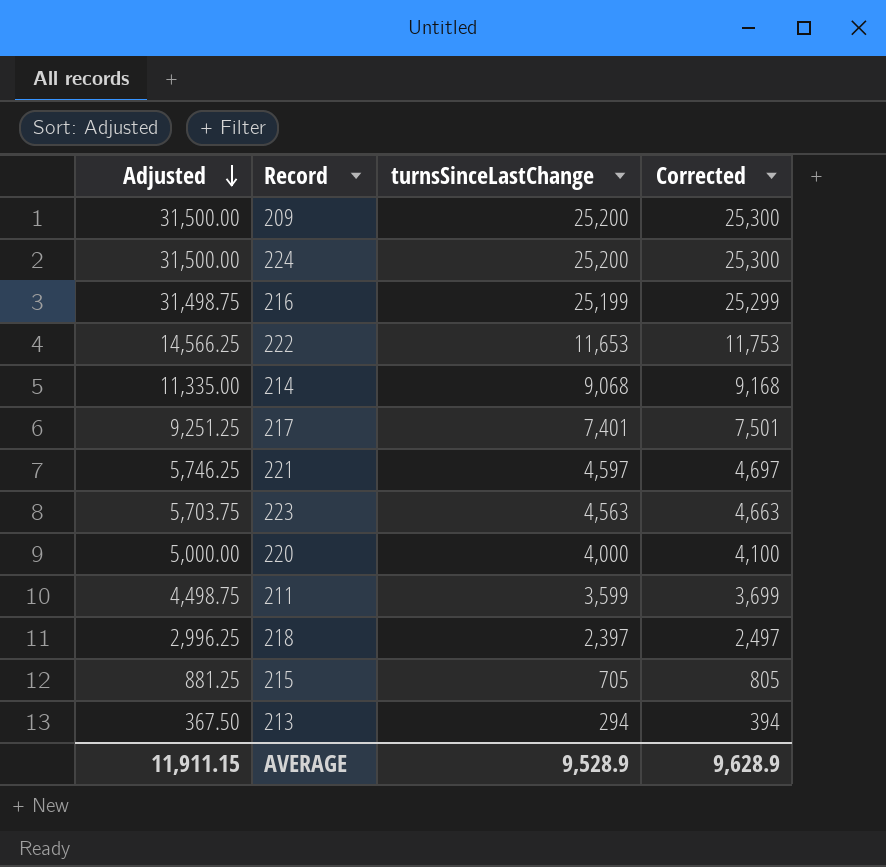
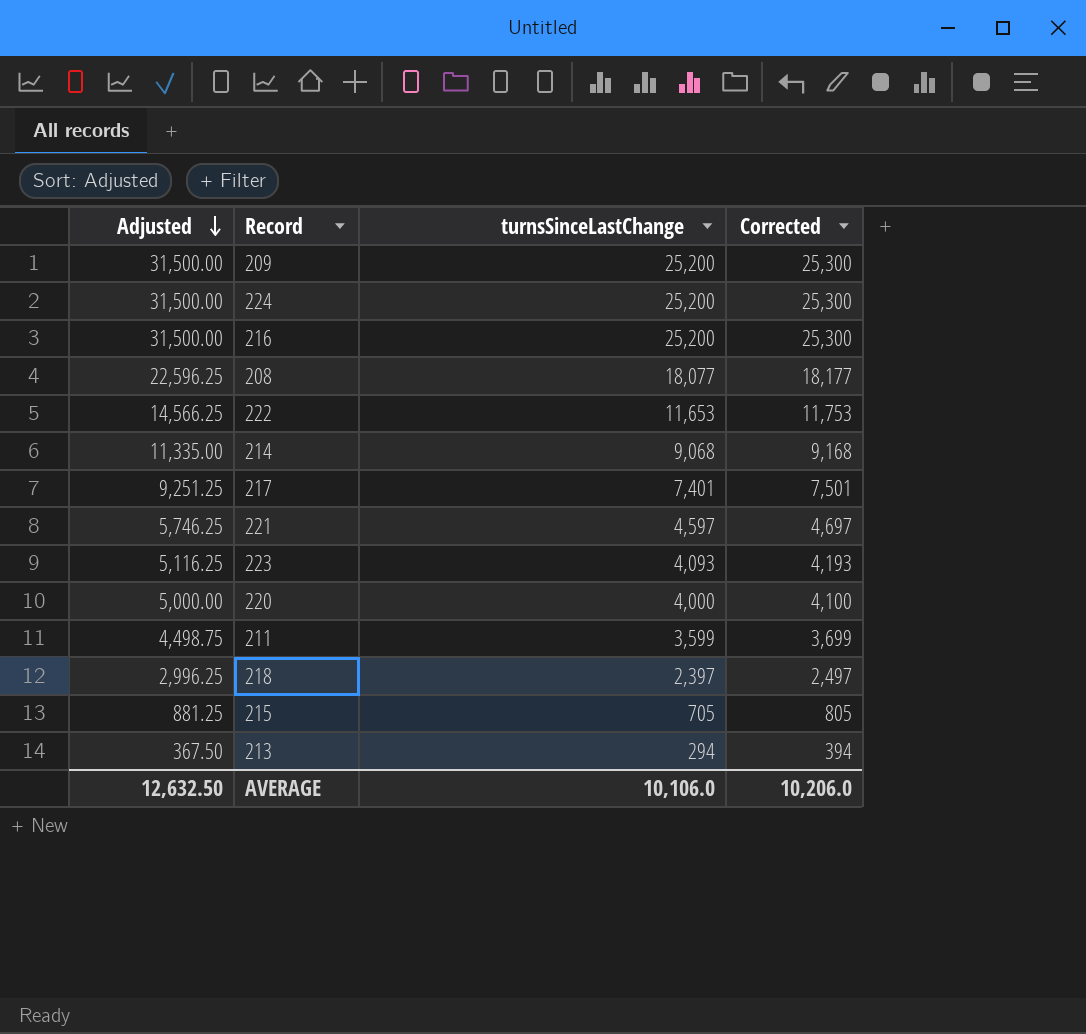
216 | Adjusted: 31,498.75 -> 31,500.00
216 | turnsSinceLastChange: 25,199 -> 25,200
216 | Corrected: 25,299 -> 25,300
row 208: none -> 22,596.25 | 18,077 | 18,177
223 | Adjusted: 5,703.75 -> 5,116.25
223 | turnsSinceLastChange: 4,563 -> 4,093
223 | Corrected: 4,663 -> 4,193
AVERAGE | Adjusted: 11,911.15 -> 12,632.50
AVERAGE | turnsSinceLastChange: 9,528.9 -> 10,106.0
AVERAGE | Corrected: 9,628.9 -> 10,206.0

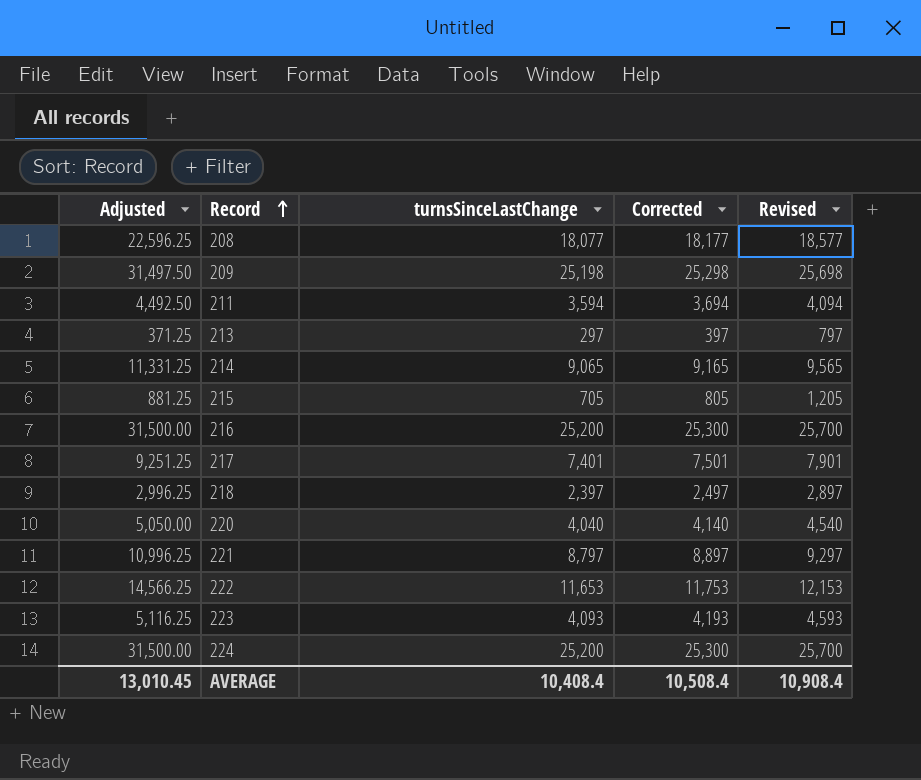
row order: Adjusted descending -> Record ascending
column Revised | formula: none -> [turnsSinceLastChange] + 500
209 | Adjusted: 31,500.00 -> 31,497.50
209 | turnsSinceLastChange: 25,200 -> 25,198
209 | Corrected: 25,300 -> 25,298
211 | Adjusted: 4,498.75 -> 4,492.50
211 | turnsSinceLastChange: 3,599 -> 3,594
211 | Corrected: 3,699 -> 3,694
213 | Adjusted: 367.50 -> 371.25
213 | turnsSinceLastChange: 294 -> 297
213 | Corrected: 394 -> 397
214 | Adjusted: 11,335.00 -> 11,331.25
214 | turnsSinceLastChange: 9,068 -> 9,065
214 | Corrected: 9,168 -> 9,165
220 | Adjusted: 5,000.00 -> 5,050.00
220 | turnsSinceLastChange: 4,000 -> 4,040
220 | Corrected: 4,100 -> 4,140
221 | Adjusted: 5,746.25 -> 10,996.25
221 | turnsSinceLastChange: 4,597 -> 8,797
221 | Corrected: 4,697 -> 8,897
AVERAGE | Adjusted: 12,632.50 -> 13,010.45
AVERAGE | turnsSinceLastChange: 10,106.0 -> 10,408.4
AVERAGE | Corrected: 10,206.0 -> 10,508.4

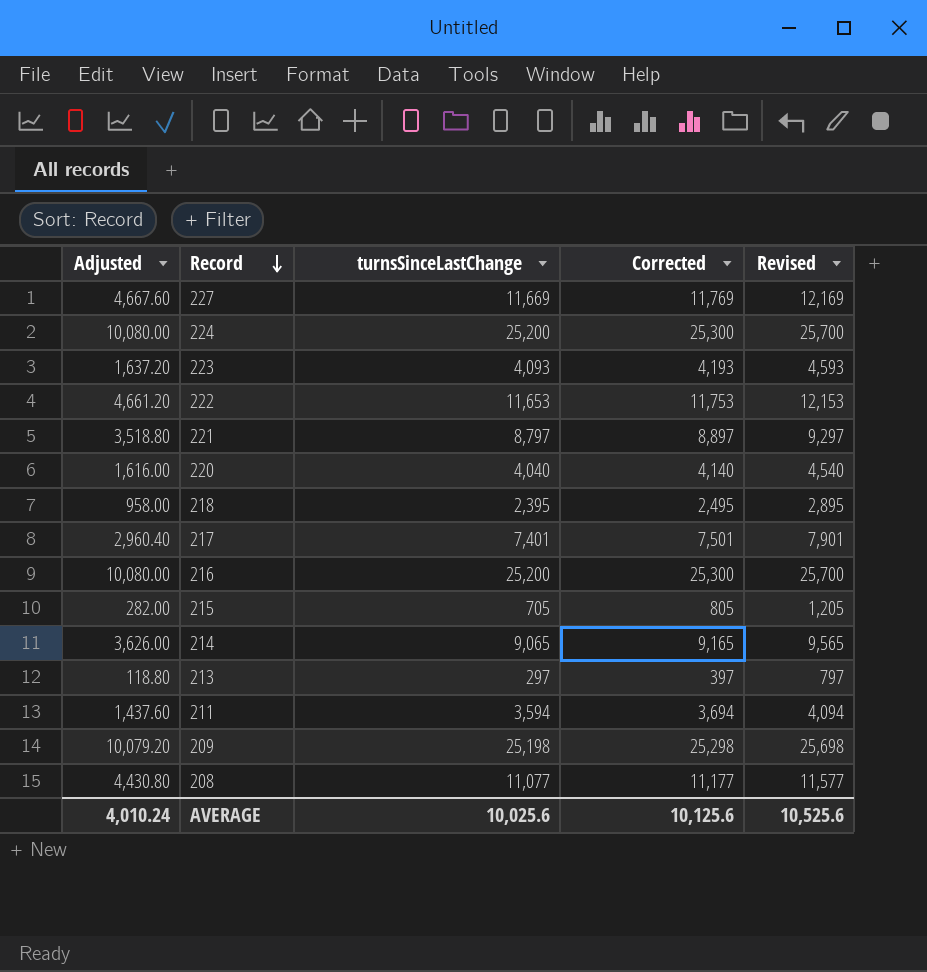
row order: Record ascending -> Record descending
column Adjusted | formula: [turnsSinceLastChange] * 1.25 -> [turnsSinceLastChange] * 0.4
row 227: none -> 4,667.60 | 11,669 | 11,769 | 12,169
218 | turnsSinceLastChange: 2,397 -> 2,395
218 | Corrected: 2,497 -> 2,495
218 | Revised: 2,897 -> 2,895
208 | turnsSinceLastChange: 18,077 -> 11,077
208 | Corrected: 18,177 -> 11,177
208 | Revised: 18,577 -> 11,577
AVERAGE | Adjusted: 13,010.45 -> 4,010.24
AVERAGE | turnsSinceLastChange: 10,408.4 -> 10,025.6
AVERAGE | Corrected: 10,508.4 -> 10,125.6
AVERAGE | Revised: 10,908.4 -> 10,525.6

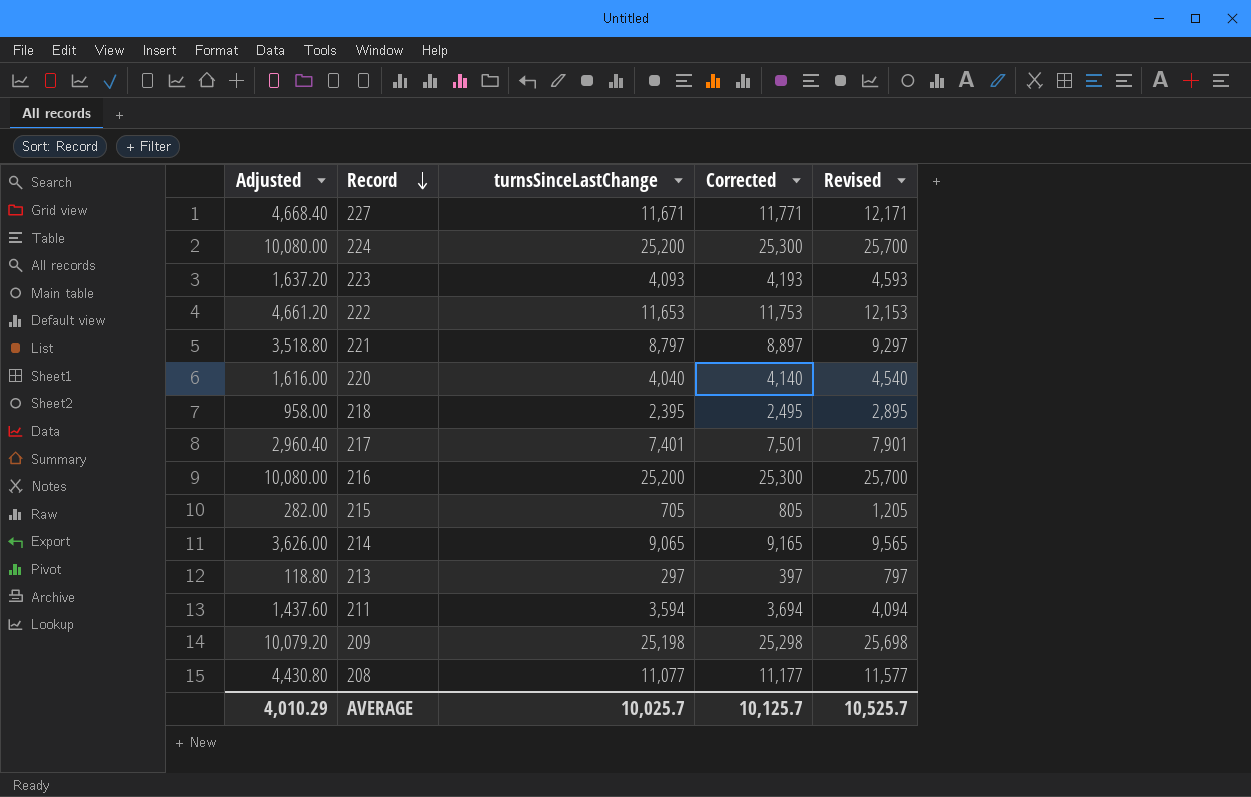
227 | Adjusted: 4,667.60 -> 4,668.40
227 | turnsSinceLastChange: 11,669 -> 11,671
227 | Corrected: 11,769 -> 11,771
227 | Revised: 12,169 -> 12,171
AVERAGE | Adjusted: 4,010.24 -> 4,010.29
AVERAGE | turnsSinceLastChange: 10,025.6 -> 10,025.7
AVERAGE | Corrected: 10,125.6 -> 10,125.7
AVERAGE | Revised: 10,525.6 -> 10,525.7

